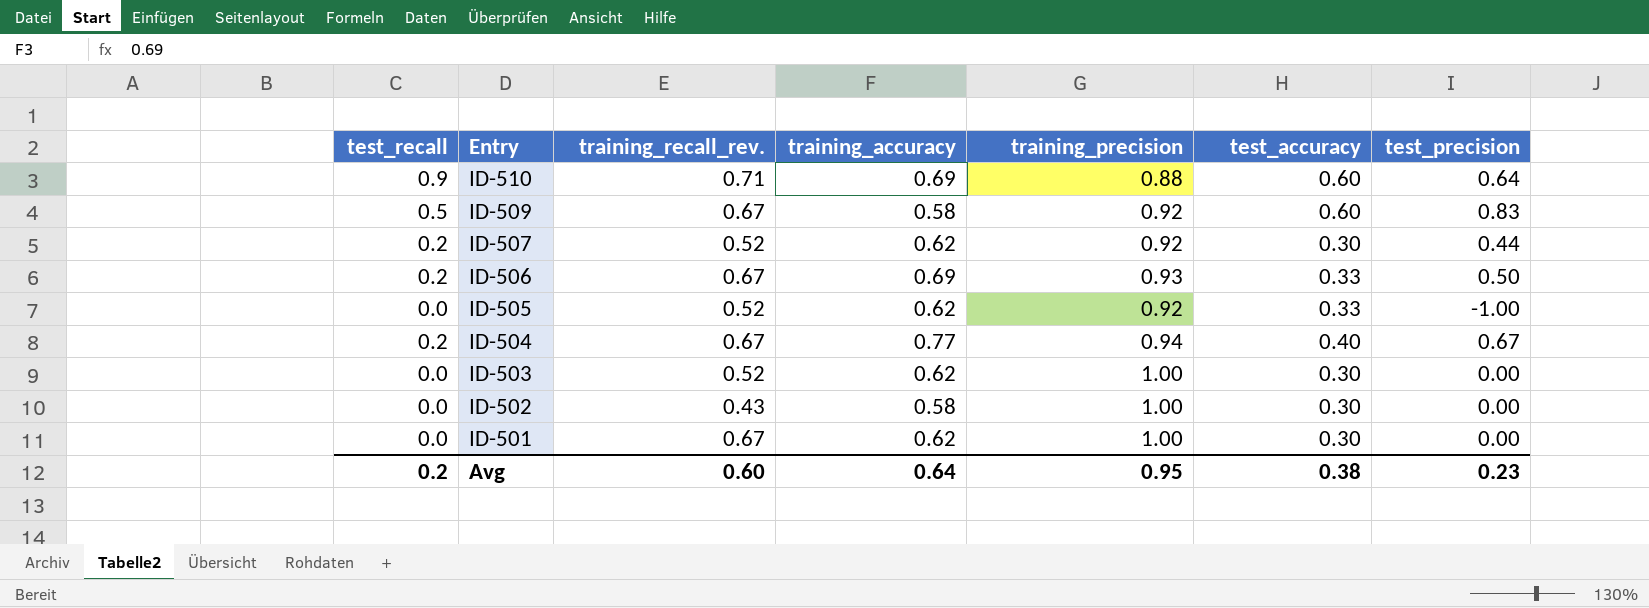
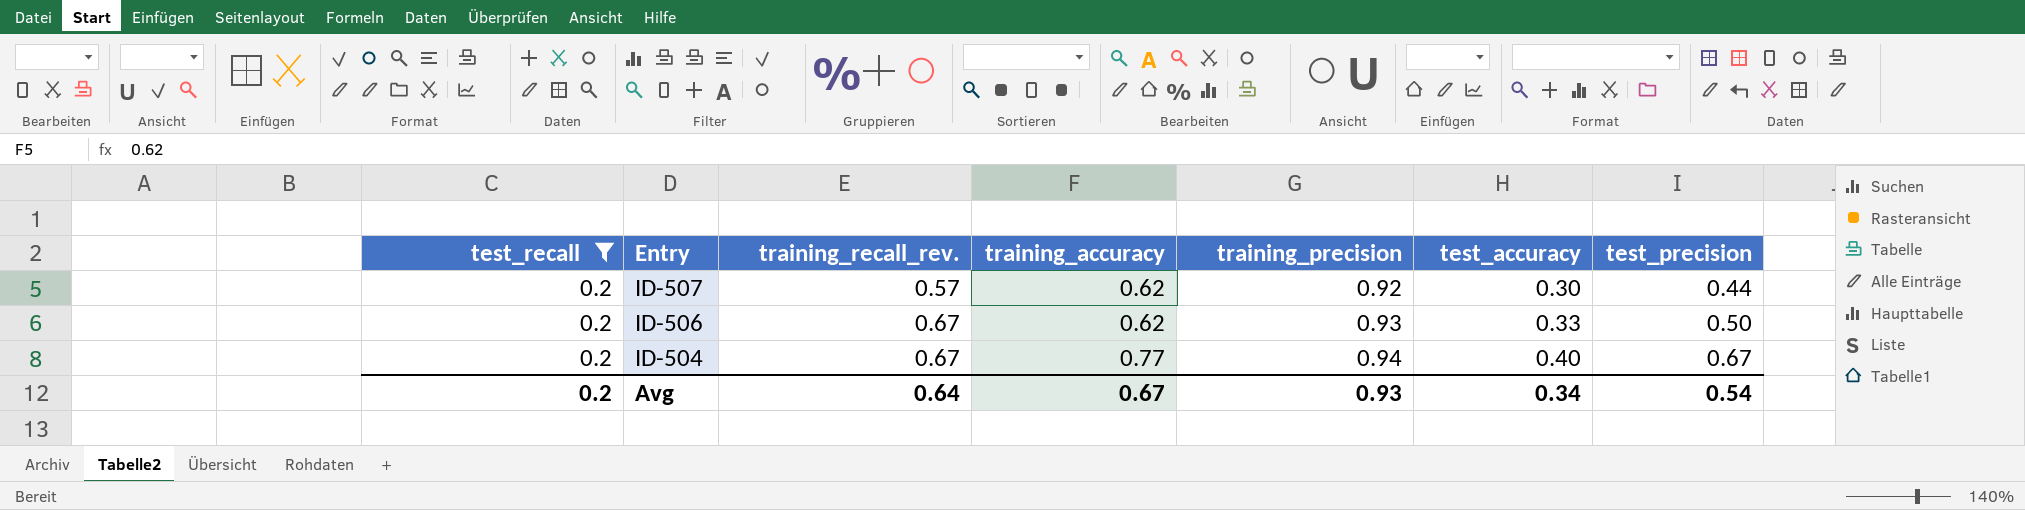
filter: none -> test_recall = 0.2
ID-507 | training_recall_rev.: 0.52 -> 0.57
ID-506 | training_accuracy: 0.69 -> 0.62
Avg | training_recall_rev.: 0.60 -> 0.64
Avg | training_accuracy: 0.64 -> 0.67
Avg | training_precision: 0.95 -> 0.93
Avg | test_accuracy: 0.38 -> 0.34
Avg | test_precision: 0.23 -> 0.54

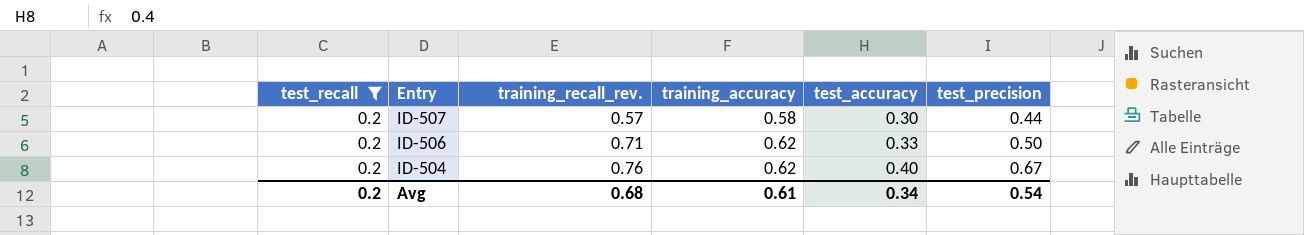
column training_precision | position: 5 -> none
ID-507 | training_accuracy: 0.62 -> 0.58
ID-506 | training_recall_rev.: 0.67 -> 0.71
ID-504 | training_recall_rev.: 0.67 -> 0.76
ID-504 | training_accuracy: 0.77 -> 0.62
Avg | training_recall_rev.: 0.64 -> 0.68
Avg | training_accuracy: 0.67 -> 0.61

